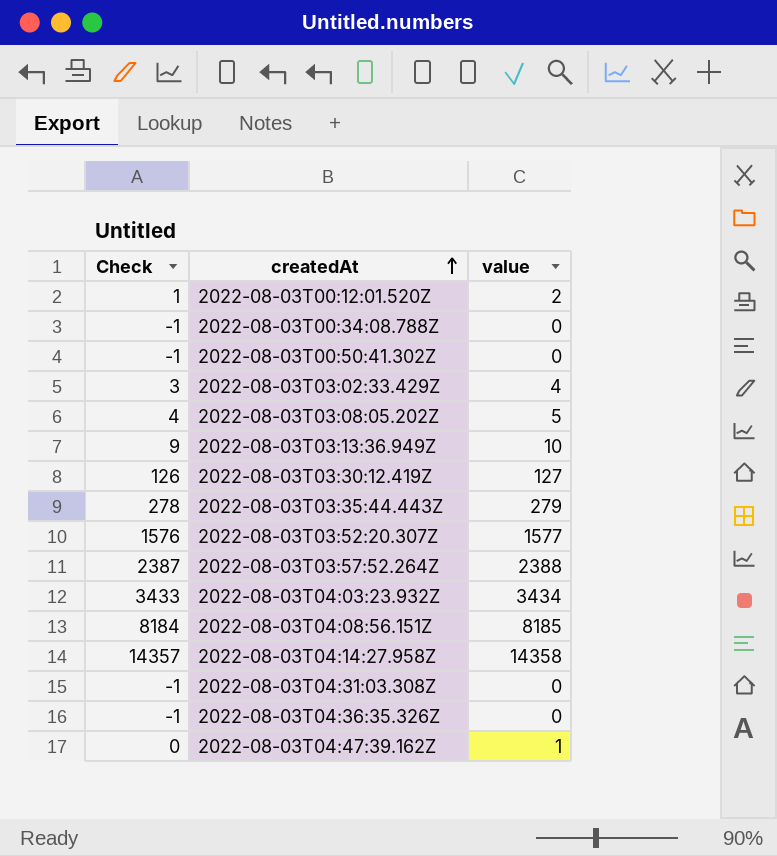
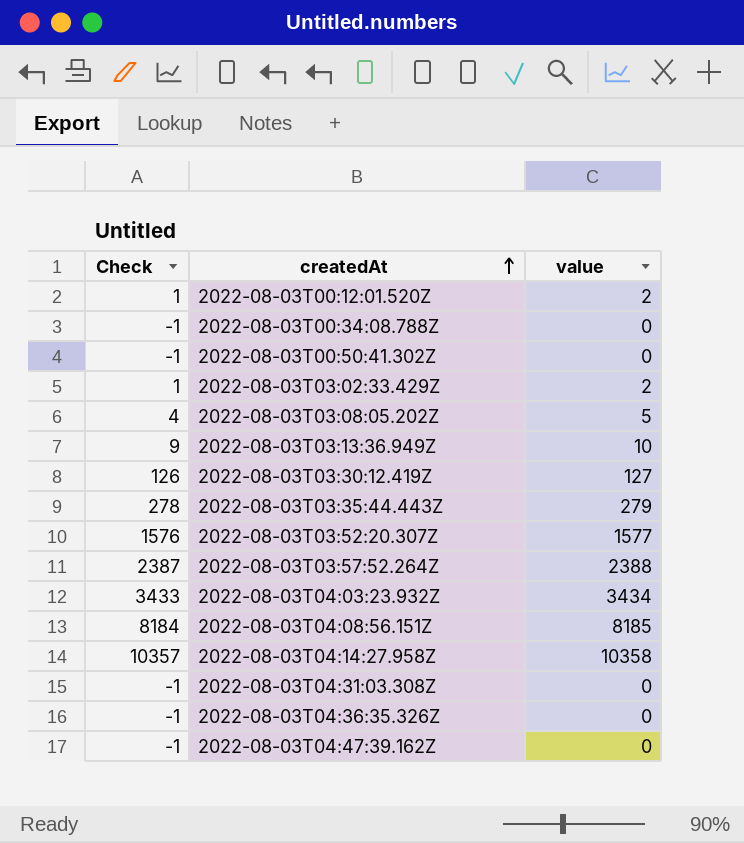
2022-08-03T03:02:33.429Z | Check: 3 -> 1
2022-08-03T03:02:33.429Z | value: 4 -> 2
2022-08-03T04:14:27.958Z | Check: 14357 -> 10357
2022-08-03T04:14:27.958Z | value: 14358 -> 10358
2022-08-03T04:47:39.162Z | Check: 0 -> -1
2022-08-03T04:47:39.162Z | value: 1 -> 0

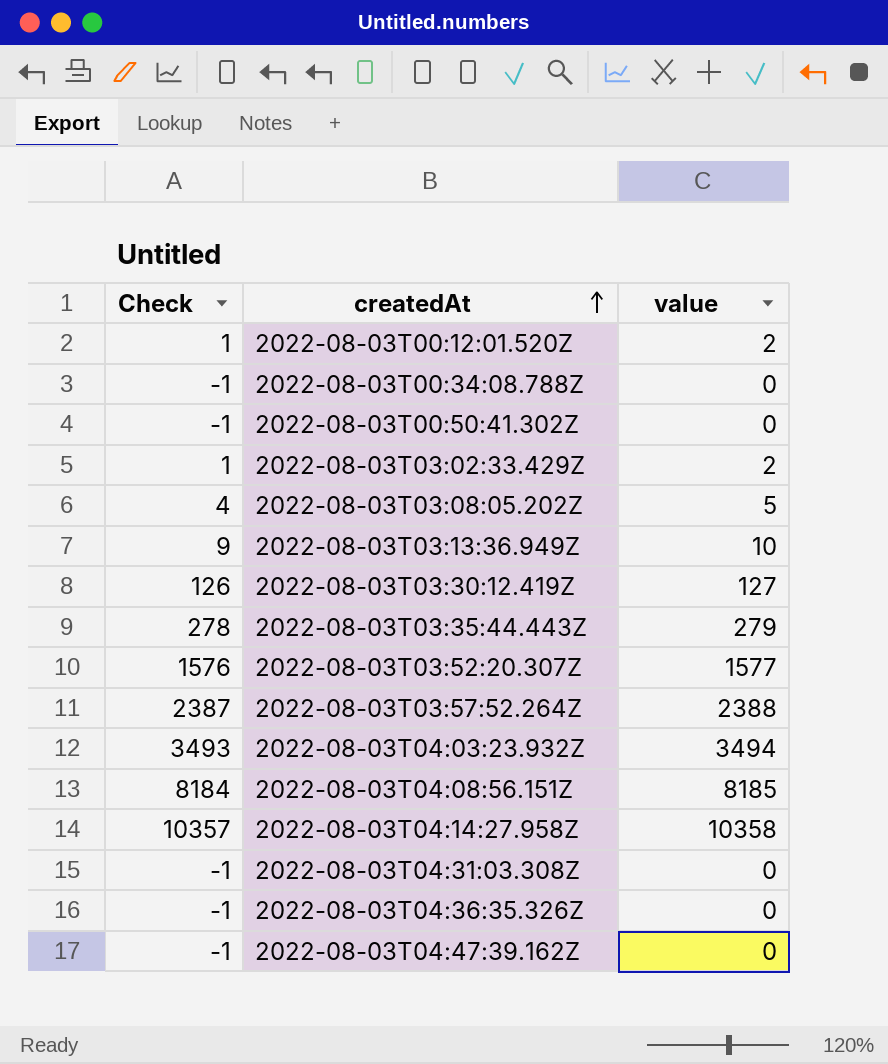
2022-08-03T04:03:23.932Z | Check: 3433 -> 3493
2022-08-03T04:03:23.932Z | value: 3434 -> 3494

